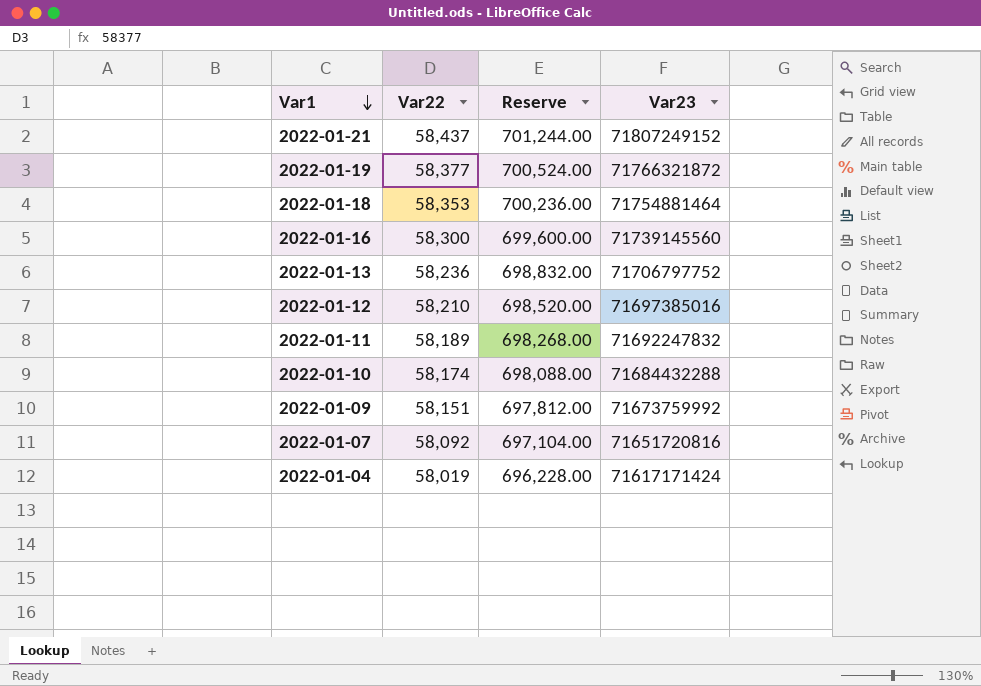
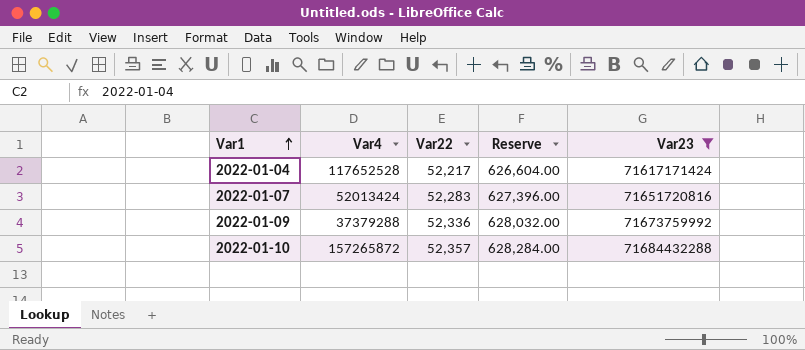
filter: none -> Var23 <= 71684432288
row order: Var1 descending -> Var1 ascending
column Var4 | position: none -> 2
2022-01-04 | Var22: 58,019 -> 52,217
2022-01-04 | Reserve: 696,228.00 -> 626,604.00
2022-01-07 | Var22: 58,092 -> 52,283
2022-01-07 | Reserve: 697,104.00 -> 627,396.00
2022-01-09 | Var22: 58,151 -> 52,336
2022-01-09 | Reserve: 697,812.00 -> 628,032.00
2022-01-10 | Var22: 58,174 -> 52,357
2022-01-10 | Reserve: 698,088.00 -> 628,284.00

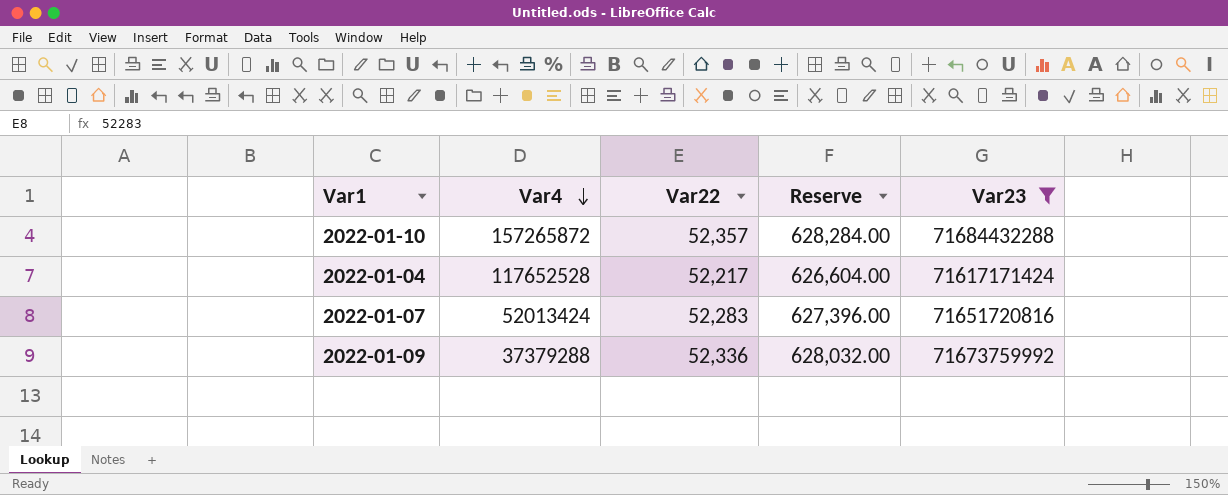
row order: Var1 ascending -> Var4 descending

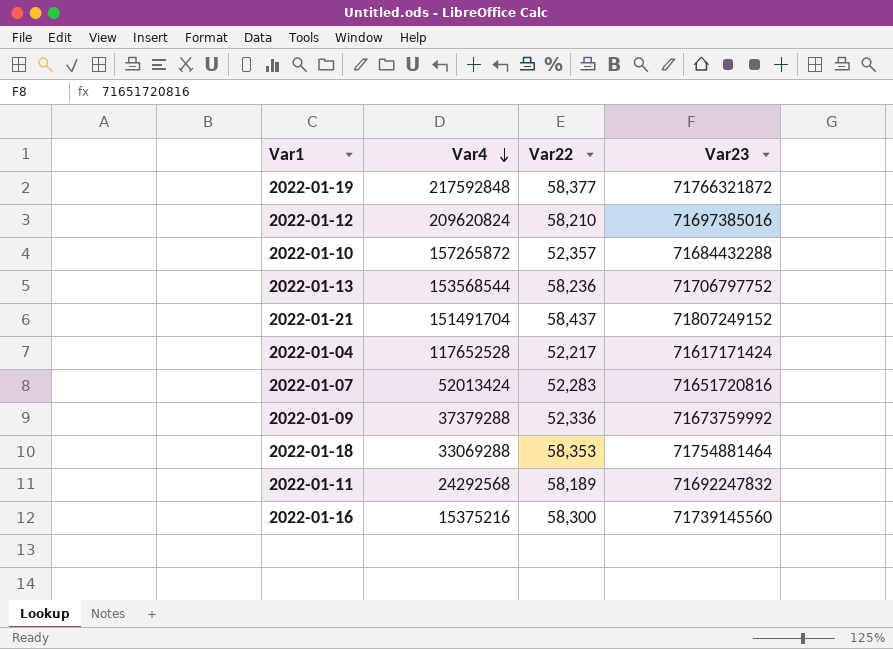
filter: Var23 <= 71684432288 -> none
column Reserve | formula: [Var22] * 12 -> none

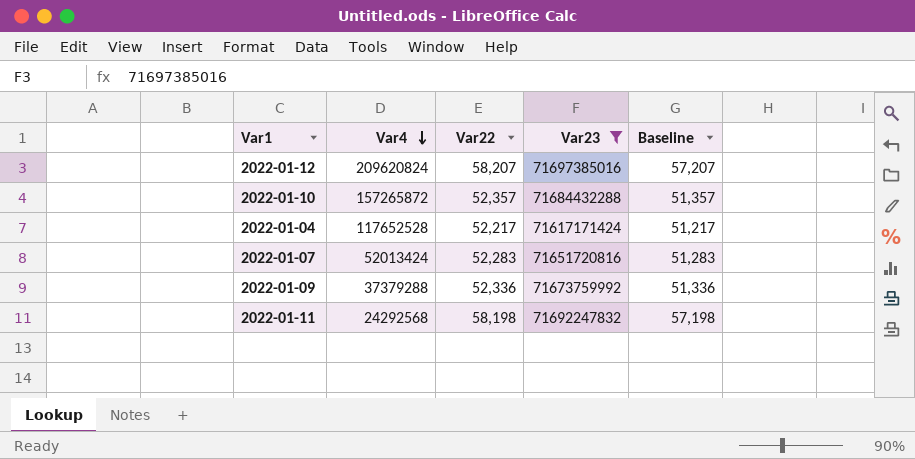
filter: none -> Var23 <= 71697385016
column Baseline | formula: none -> [Var22] - 1000
2022-01-12 | Var22: 58,210 -> 58,207
2022-01-11 | Var22: 58,189 -> 58,198

